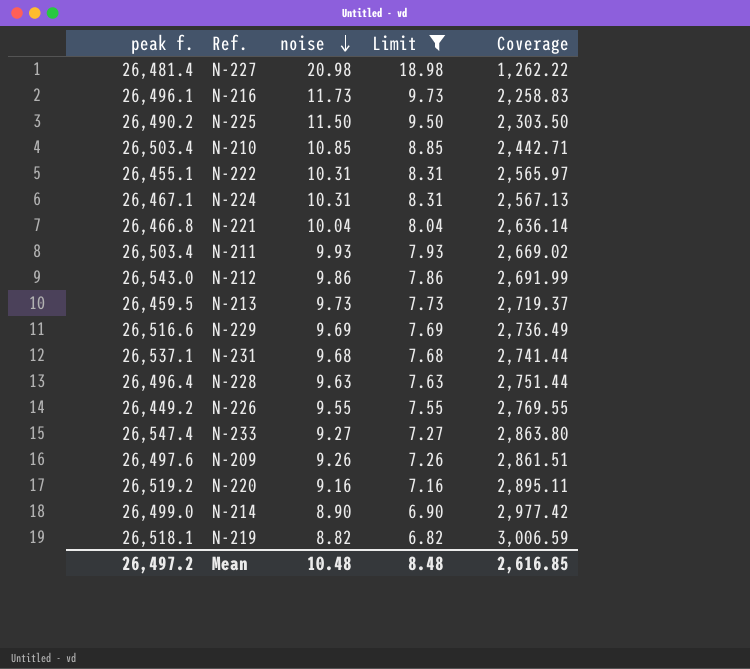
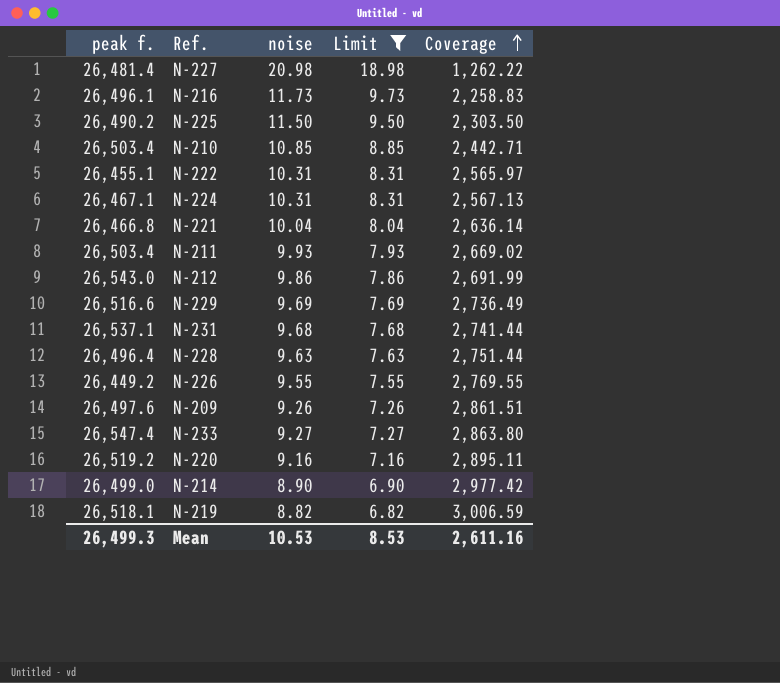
row order: noise descending -> Coverage ascending
row N-213: 26,459.5 | 9.73 | 7.73 | 2,719.37 -> none
Mean | peak f.: 26,497.2 -> 26,499.3
Mean | noise: 10.48 -> 10.53
Mean | Limit: 8.48 -> 8.53
Mean | Coverage: 2,616.85 -> 2,611.16

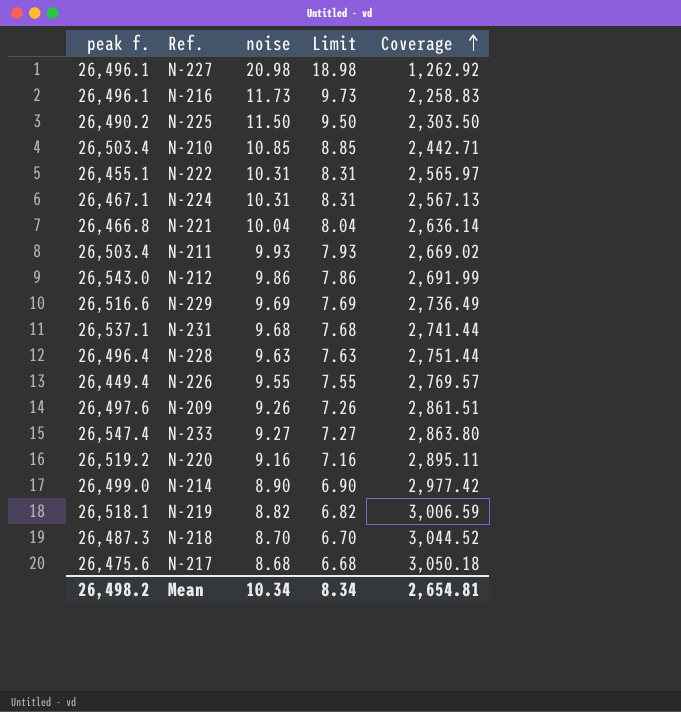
filter: Limit >= 6.82 -> none
N-227 | peak f.: 26,481.4 -> 26,496.1
N-227 | Coverage: 1,262.22 -> 1,262.92
N-226 | peak f.: 26,449.2 -> 26,449.4
N-226 | Coverage: 2,769.55 -> 2,769.57
Mean | peak f.: 26,499.3 -> 26,498.2
Mean | noise: 10.53 -> 10.34
Mean | Limit: 8.53 -> 8.34
Mean | Coverage: 2,611.16 -> 2,654.81

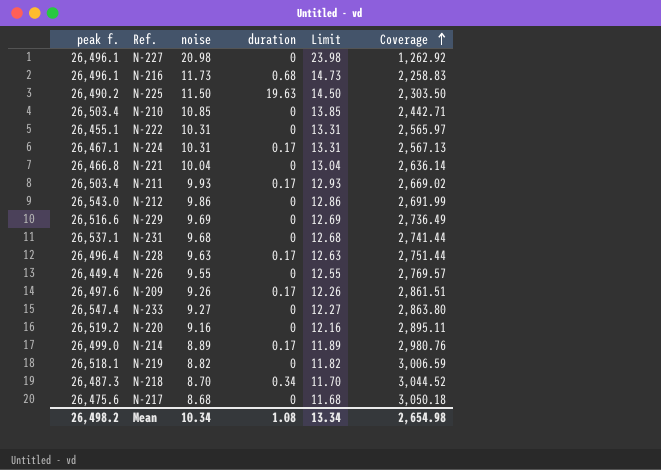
column duration | position: none -> 4
column Limit | formula: [noise] - 2 -> [noise] + 3
N-214 | noise: 8.90 -> 8.89
N-214 | Coverage: 2,977.42 -> 2,980.76
Mean | Limit: 8.34 -> 13.34
Mean | Coverage: 2,654.81 -> 2,654.98

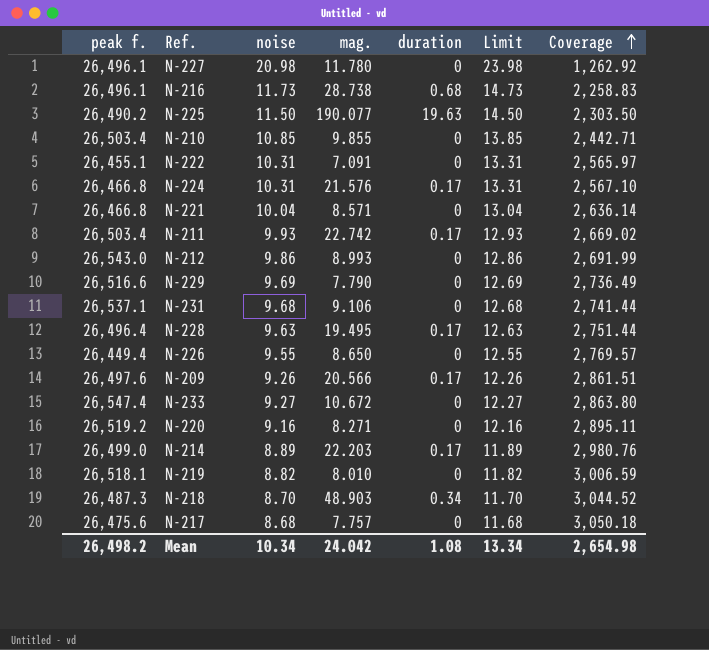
column mag. | position: none -> 4
N-224 | peak f.: 26,467.1 -> 26,466.8
N-224 | Coverage: 2,567.13 -> 2,567.10

